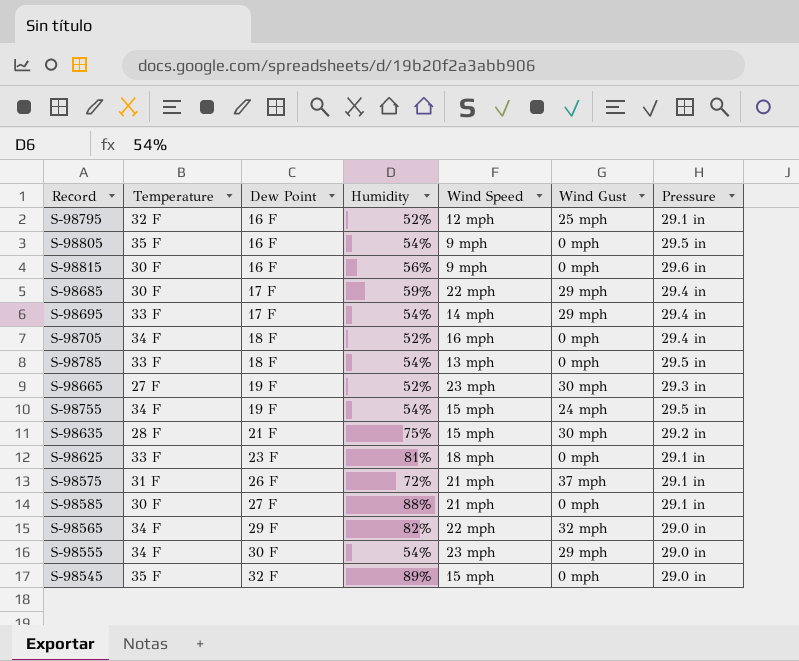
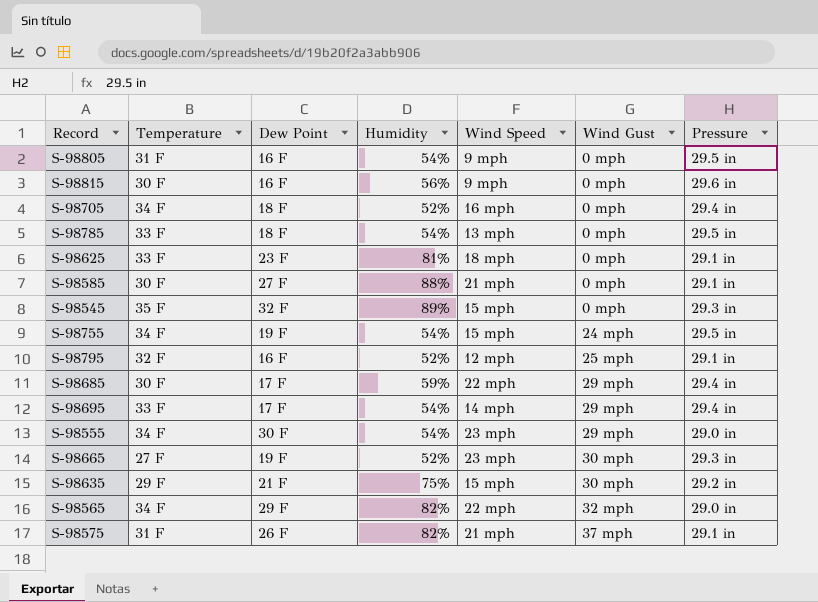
row order: Dew Point ascending -> Wind Gust ascending
S-98805 | Temperature: 35 F -> 31 F
S-98545 | Pressure: 29.0 in -> 29.3 in
S-98635 | Temperature: 28 F -> 29 F
S-98575 | Humidity: 72% -> 82%

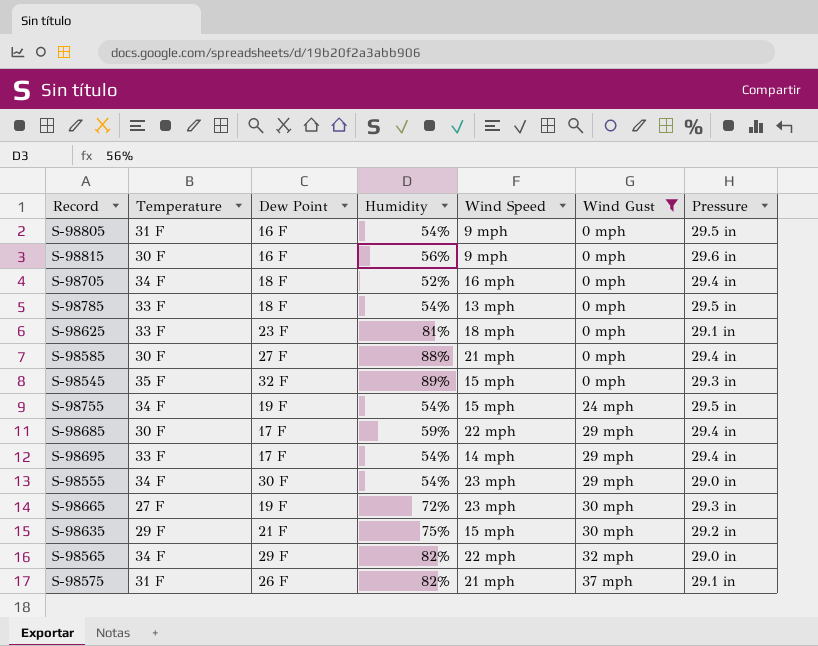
filter: none -> Wind Gust != 25 mph
S-98585 | Pressure: 29.1 in -> 29.4 in
S-98665 | Humidity: 52% -> 72%

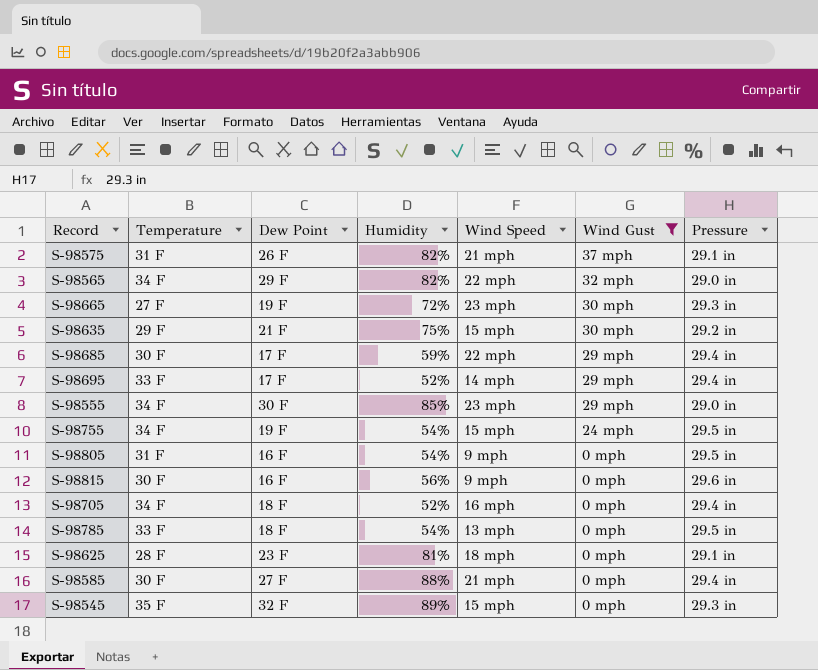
row order: Wind Gust ascending -> Wind Gust descending
S-98695 | Humidity: 54% -> 52%
S-98555 | Humidity: 54% -> 85%
S-98625 | Temperature: 33 F -> 28 F

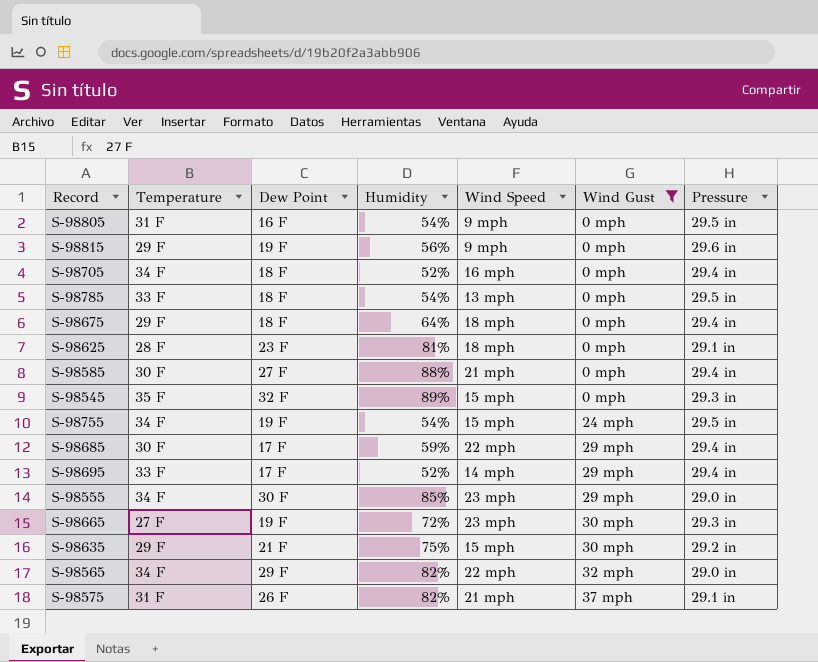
row order: Wind Gust descending -> Wind Gust ascending
S-98815 | Temperature: 30 F -> 29 F
S-98815 | Dew Point: 16 F -> 19 F
row S-98675: none -> 29 F | 18 F | 64% | 18 mph | 0 mph | 29.4 in

